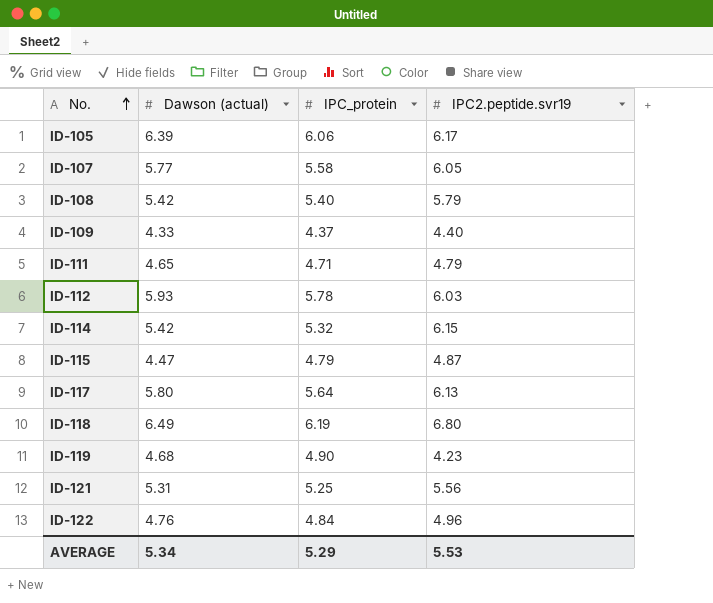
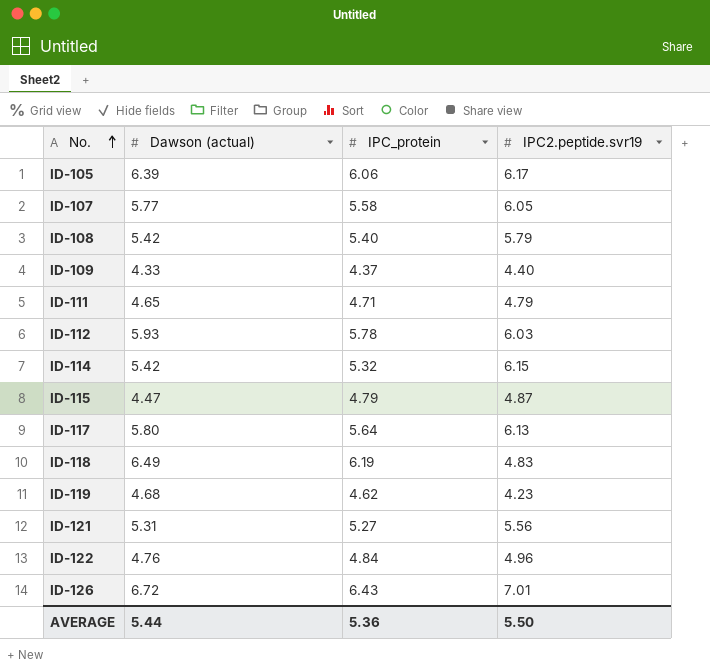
ID-118 | IPC2.peptide.svr19: 6.80 -> 4.83
ID-119 | IPC_protein: 4.90 -> 4.62
ID-121 | IPC_protein: 5.25 -> 5.27
row ID-126: none -> 6.72 | 6.43 | 7.01
AVERAGE | Dawson (actual): 5.34 -> 5.44
AVERAGE | IPC_protein: 5.29 -> 5.36
AVERAGE | IPC2.peptide.svr19: 5.53 -> 5.50

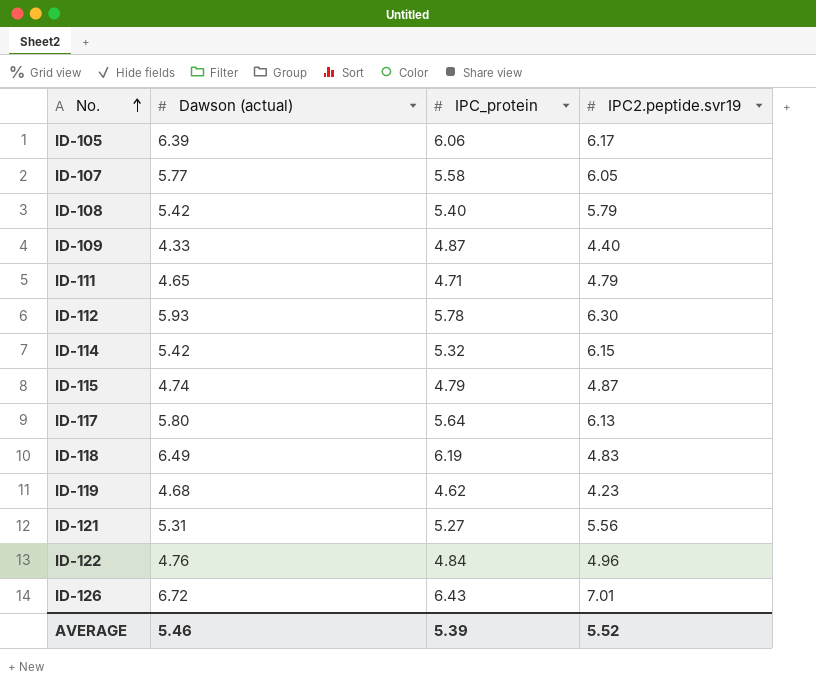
ID-109 | IPC_protein: 4.37 -> 4.87
ID-112 | IPC2.peptide.svr19: 6.03 -> 6.30
ID-115 | Dawson (actual): 4.47 -> 4.74
AVERAGE | Dawson (actual): 5.44 -> 5.46
AVERAGE | IPC_protein: 5.36 -> 5.39
AVERAGE | IPC2.peptide.svr19: 5.50 -> 5.52

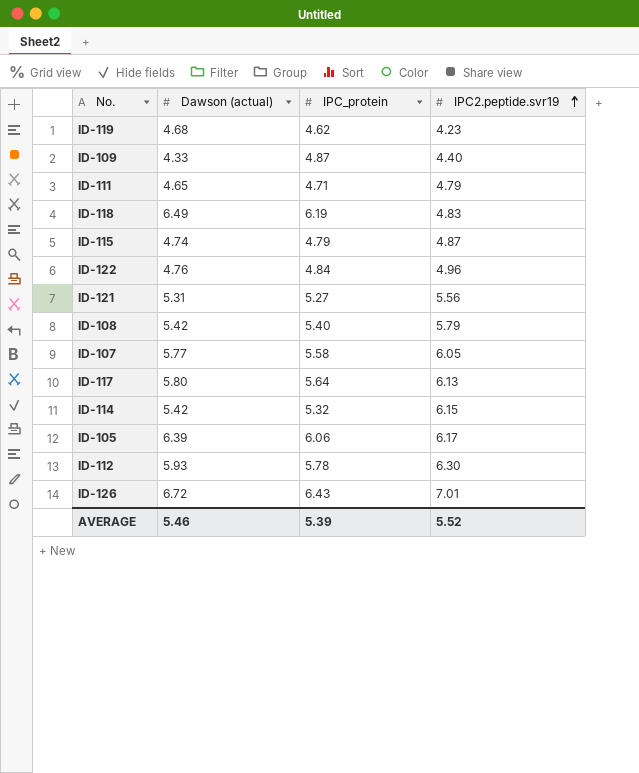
row order: No. ascending -> IPC2.peptide.svr19 ascending

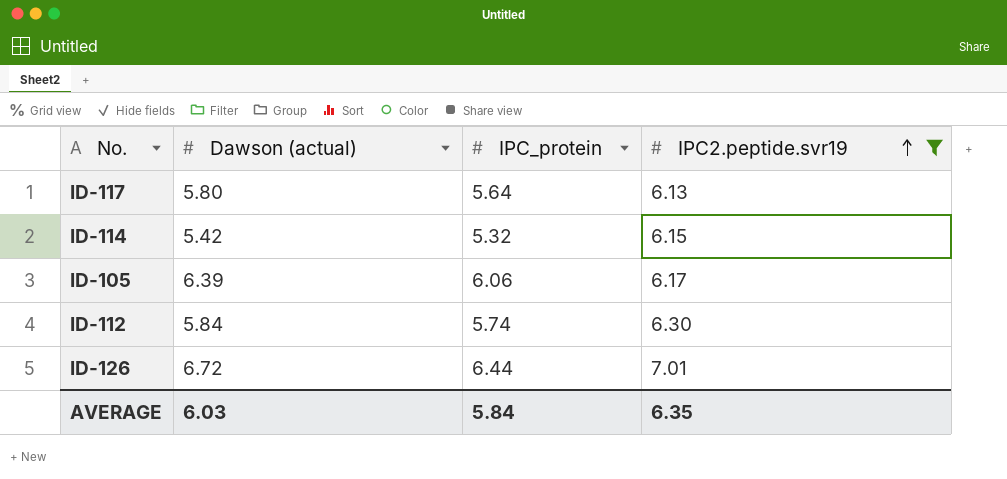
filter: none -> IPC2.peptide.svr19 >= 6.13
ID-112 | Dawson (actual): 5.93 -> 5.84
ID-112 | IPC_protein: 5.78 -> 5.74
ID-126 | IPC_protein: 6.43 -> 6.44
AVERAGE | Dawson (actual): 5.46 -> 6.03
AVERAGE | IPC_protein: 5.39 -> 5.84
AVERAGE | IPC2.peptide.svr19: 5.52 -> 6.35

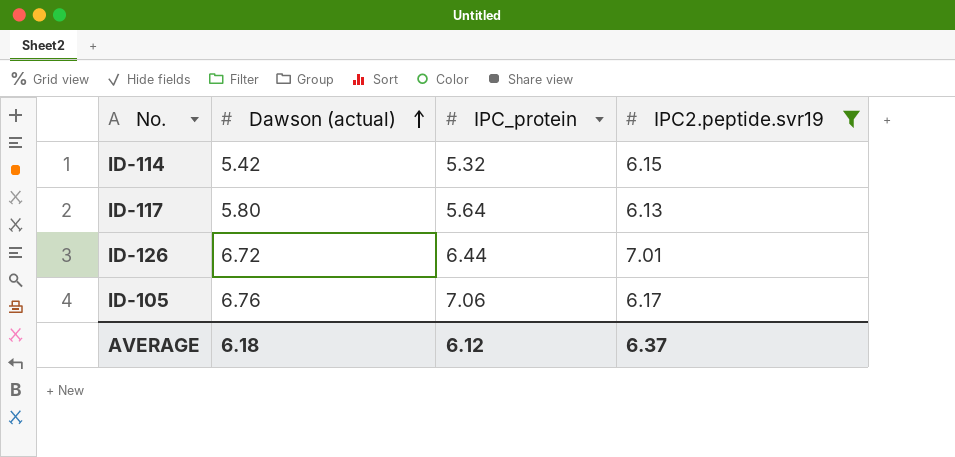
row order: IPC2.peptide.svr19 ascending -> Dawson (actual) ascending
row ID-112: 5.84 | 5.74 | 6.30 -> none
ID-105 | Dawson (actual): 6.39 -> 6.76
ID-105 | IPC_protein: 6.06 -> 7.06
AVERAGE | Dawson (actual): 6.03 -> 6.18
AVERAGE | IPC_protein: 5.84 -> 6.12
AVERAGE | IPC2.peptide.svr19: 6.35 -> 6.37

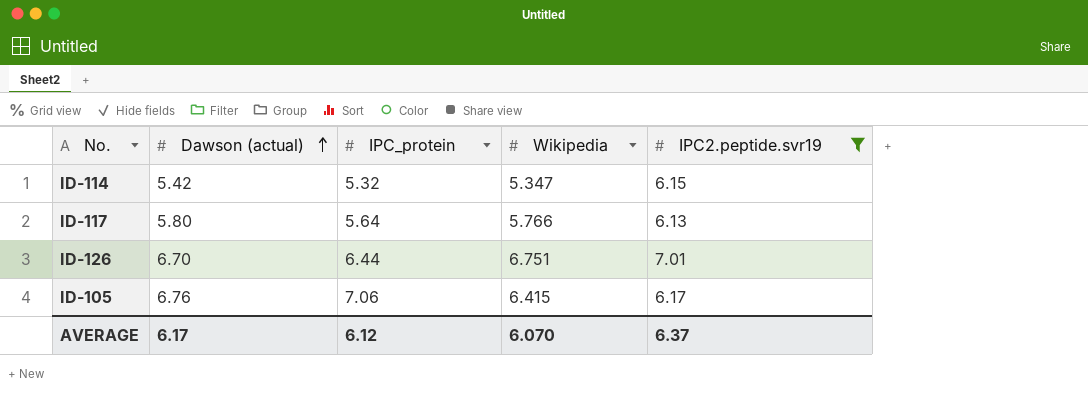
column Wikipedia | position: none -> 4
ID-126 | Dawson (actual): 6.72 -> 6.70
AVERAGE | Dawson (actual): 6.18 -> 6.17

